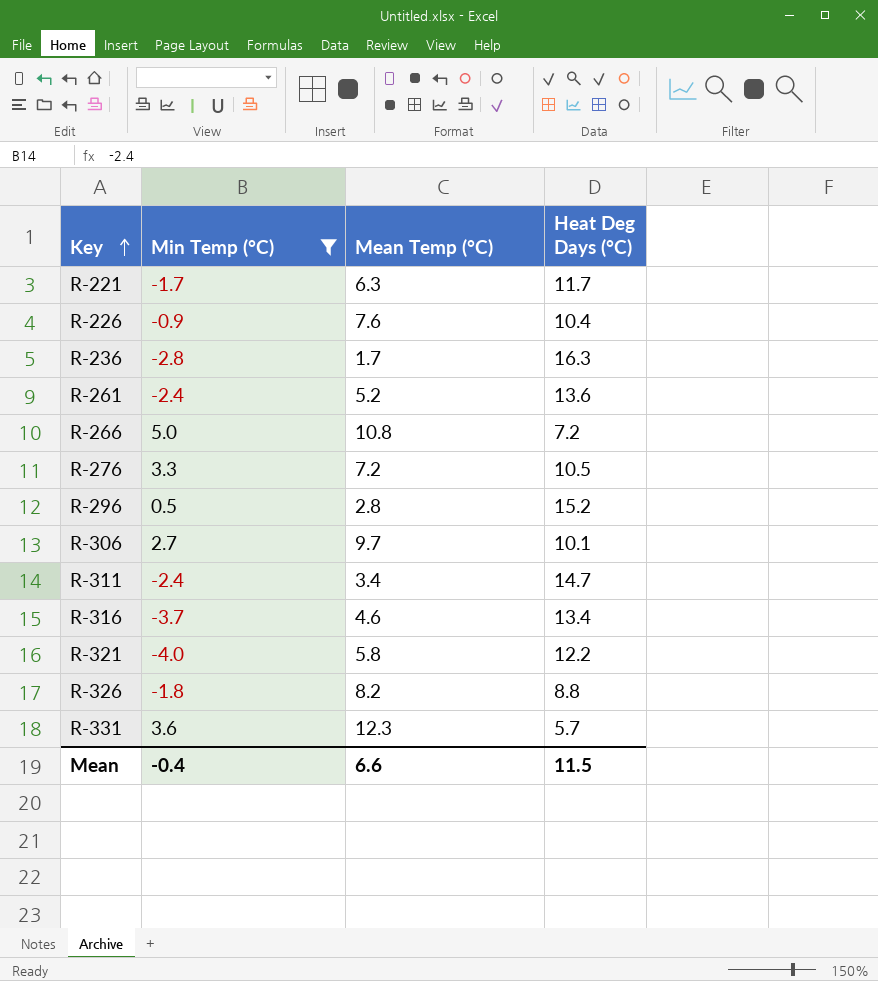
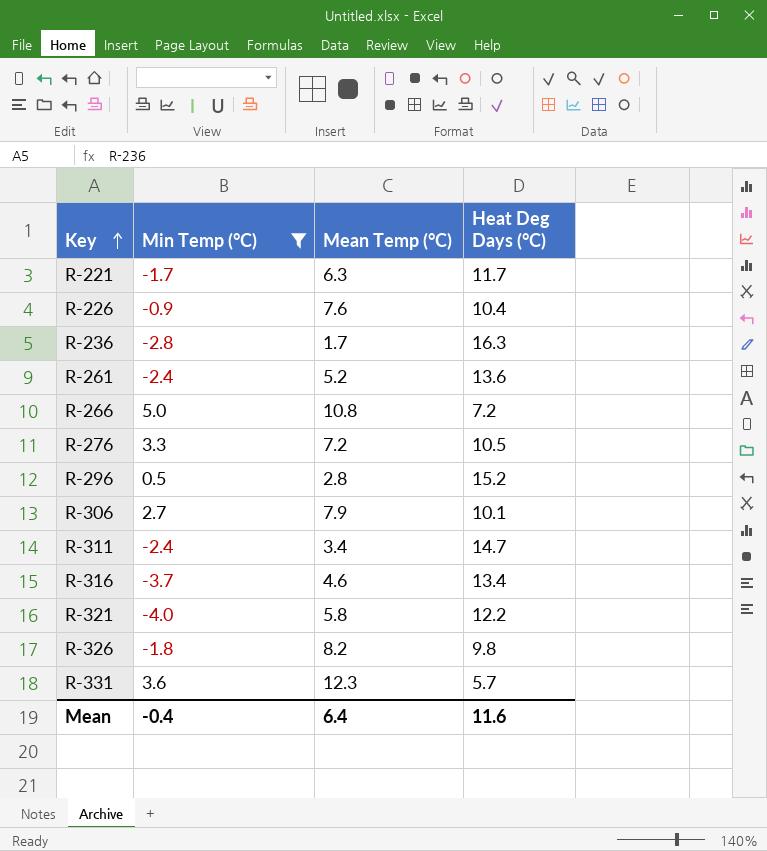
R-306 | Mean Temp (°C): 9.7 -> 7.9
R-326 | Heat Deg Days (°C): 8.8 -> 9.8
Mean | Mean Temp (°C): 6.6 -> 6.4
Mean | Heat Deg Days (°C): 11.5 -> 11.6

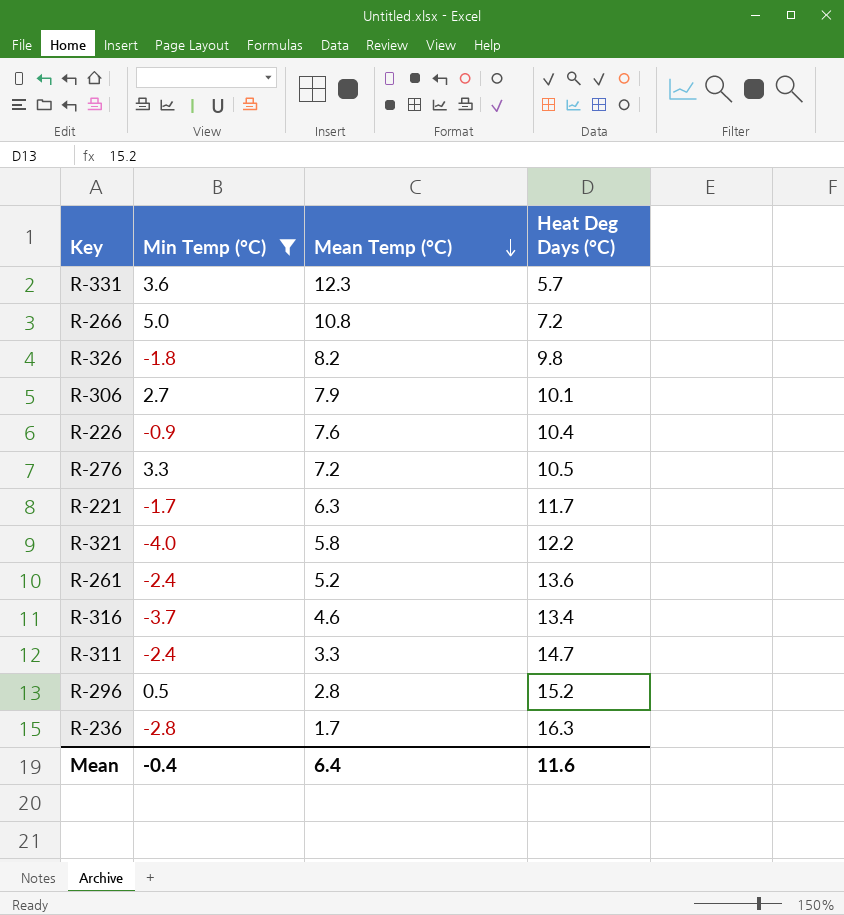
row order: Key ascending -> Mean Temp (°C) descending
R-311 | Mean Temp (°C): 3.4 -> 3.3

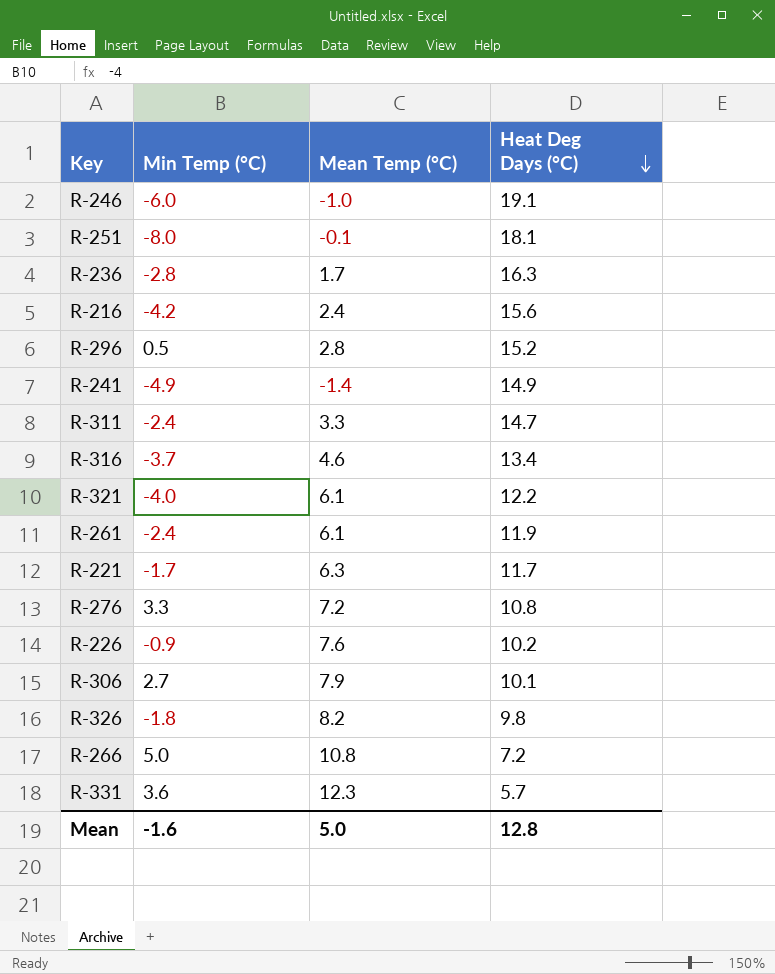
filter: Min Temp (°C) >= -4.0 -> none
row order: Mean Temp (°C) descending -> Heat Deg Days (°C) descending
R-321 | Mean Temp (°C): 5.8 -> 6.1
R-261 | Mean Temp (°C): 5.2 -> 6.1
R-261 | Heat Deg Days (°C): 13.6 -> 11.9
R-276 | Heat Deg Days (°C): 10.5 -> 10.8
R-226 | Heat Deg Days (°C): 10.4 -> 10.2
Mean | Min Temp (°C): -0.4 -> -1.6
Mean | Mean Temp (°C): 6.4 -> 5.0
Mean | Heat Deg Days (°C): 11.6 -> 12.8

